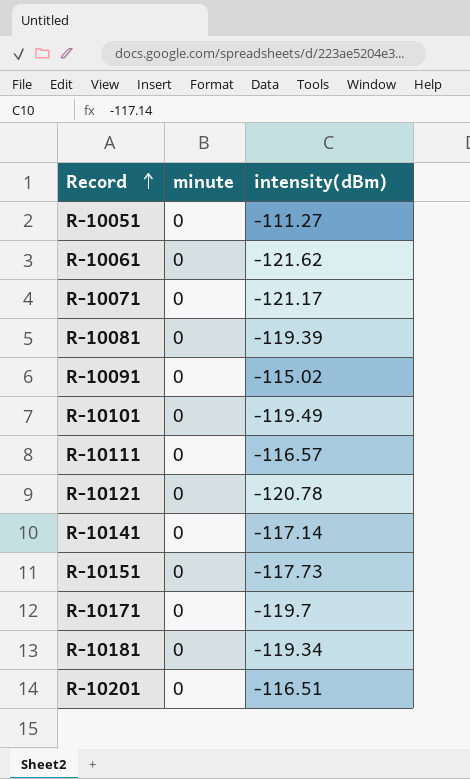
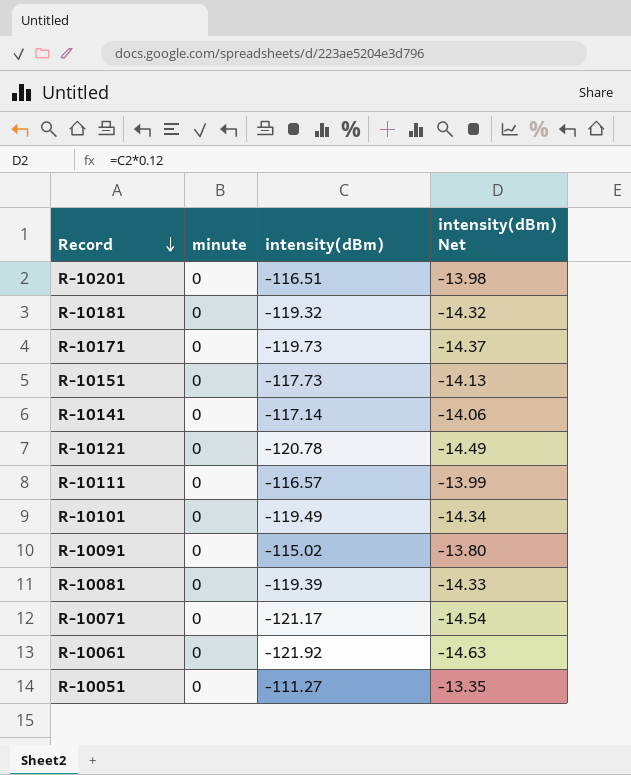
row order: Record ascending -> Record descending
column intensity(dBm) Net | formula: none -> [intensity(dBm)] * 0.12
R-10181 | intensity(dBm): -119.34 -> -119.32
R-10171 | intensity(dBm): -119.7 -> -119.73
R-10061 | intensity(dBm): -121.62 -> -121.92

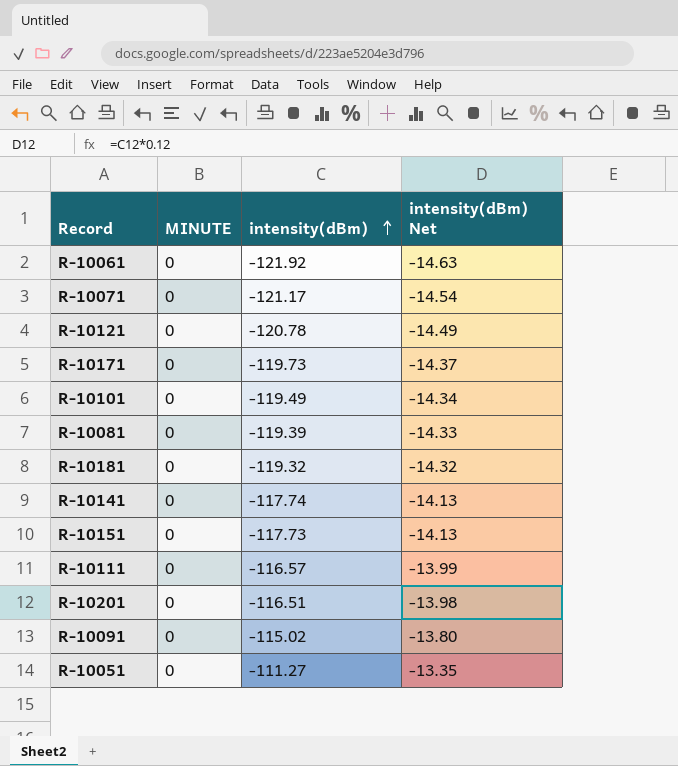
row order: Record descending -> intensity(dBm) ascending
column name: minute -> MINUTE
R-10141 | intensity(dBm): -117.14 -> -117.74
R-10141 | intensity(dBm) Net: -14.06 -> -14.13

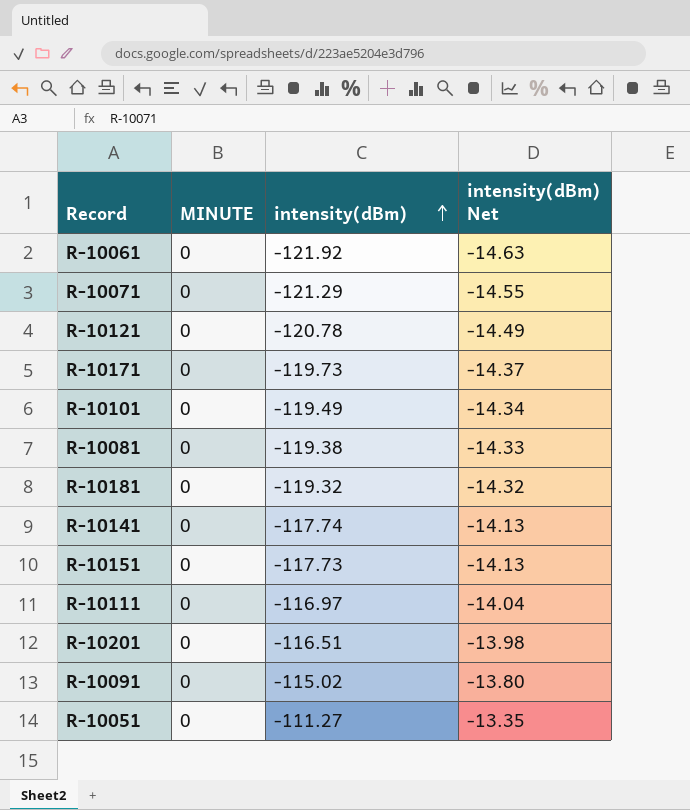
R-10071 | intensity(dBm): -121.17 -> -121.29
R-10071 | intensity(dBm) Net: -14.54 -> -14.55
R-10081 | intensity(dBm): -119.39 -> -119.38
R-10111 | intensity(dBm): -116.57 -> -116.97
R-10111 | intensity(dBm) Net: -13.99 -> -14.04

